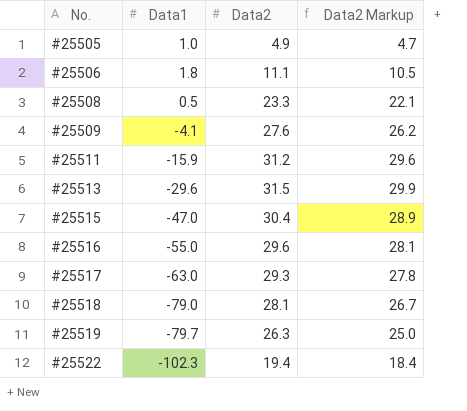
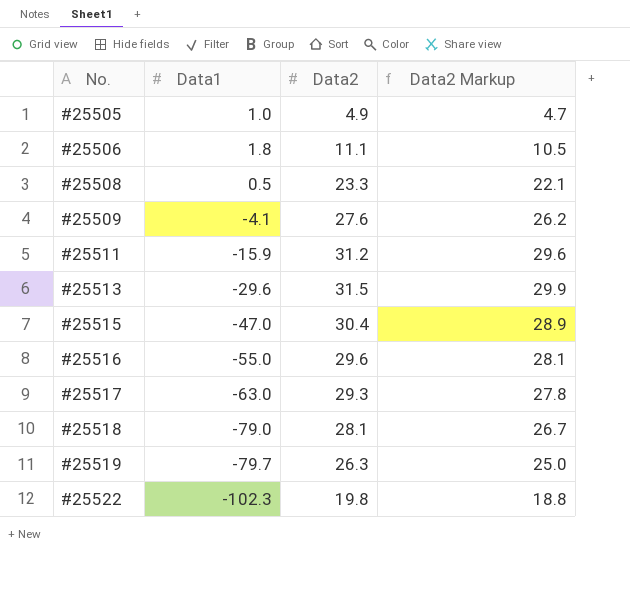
#25522 | Data2: 19.4 -> 19.8
#25522 | Data2 Markup: 18.4 -> 18.8

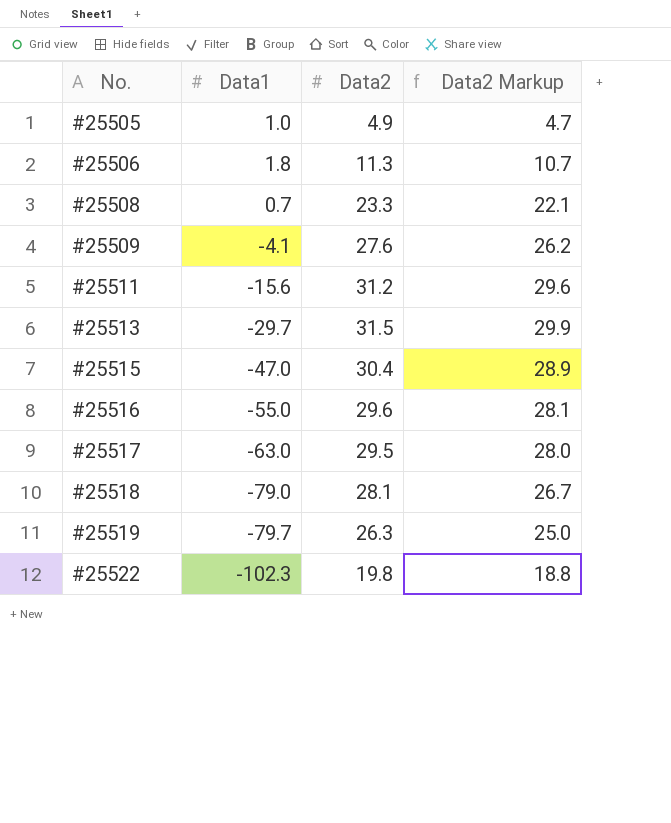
#25506 | Data2: 11.1 -> 11.3
#25506 | Data2 Markup: 10.5 -> 10.7
#25508 | Data1: 0.5 -> 0.7
#25511 | Data1: -15.9 -> -15.6
#25513 | Data1: -29.6 -> -29.7
#25517 | Data2: 29.3 -> 29.5
#25517 | Data2 Markup: 27.8 -> 28.0

